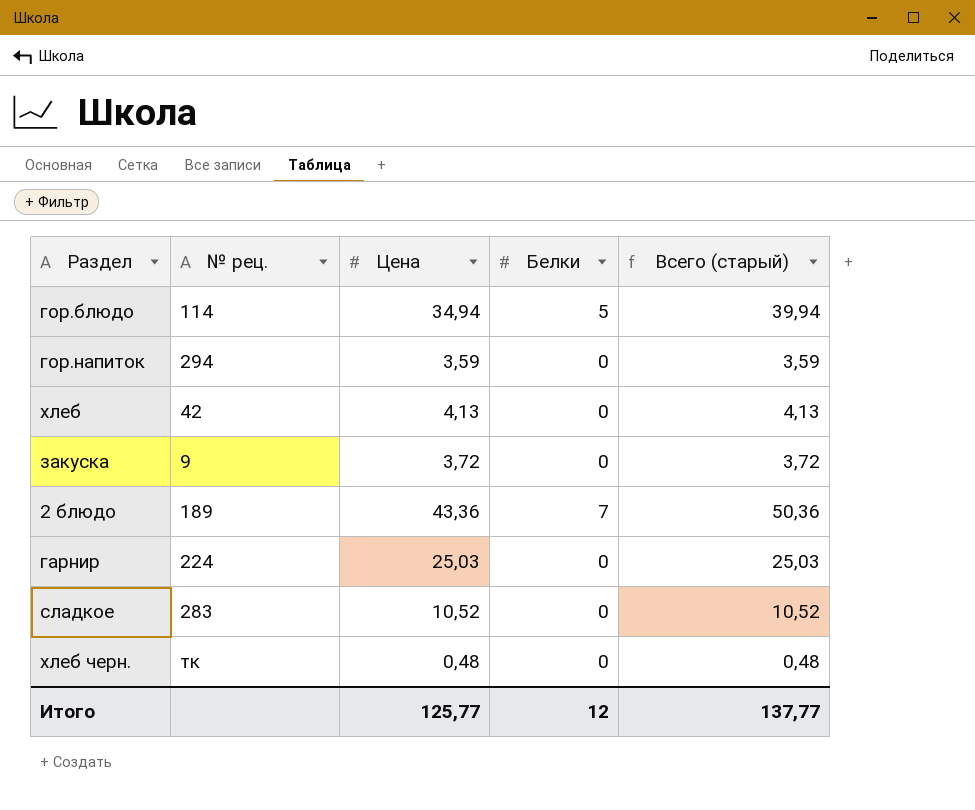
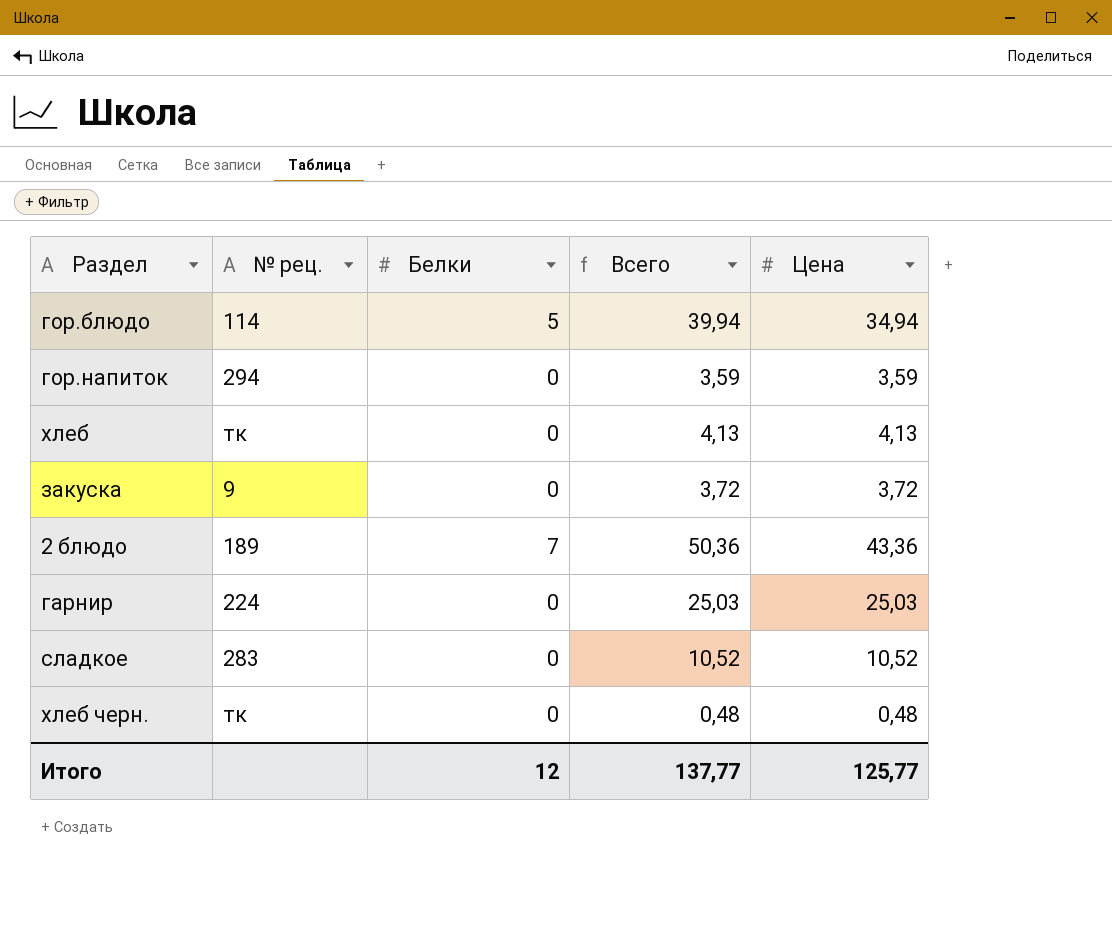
column name: Всего (старый) -> Всего
column Цена | position: 3 -> 5
хлеб | № рец.: 42 -> тк

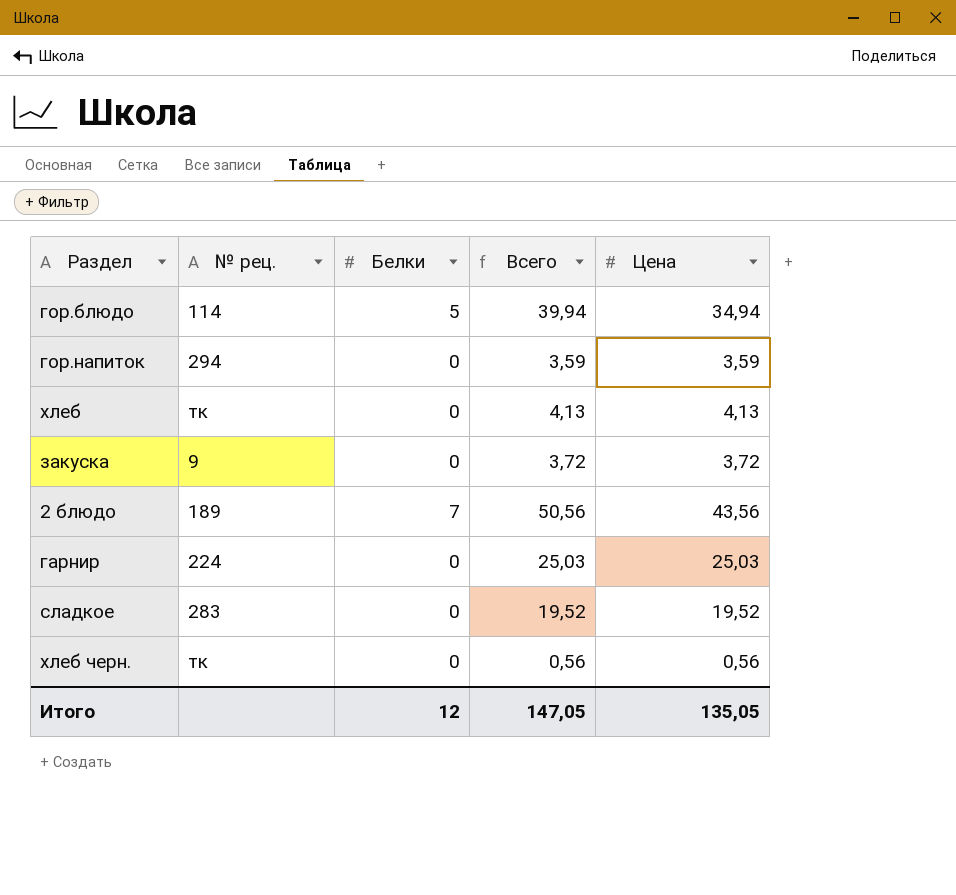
2 блюдо | Всего: 50,36 -> 50,56
2 блюдо | Цена: 43,36 -> 43,56
сладкое | Всего: 10,52 -> 19,52
сладкое | Цена: 10,52 -> 19,52
хлеб черн. | Всего: 0,48 -> 0,56
хлеб черн. | Цена: 0,48 -> 0,56
Итого | Всего: 137,77 -> 147,05
Итого | Цена: 125,77 -> 135,05

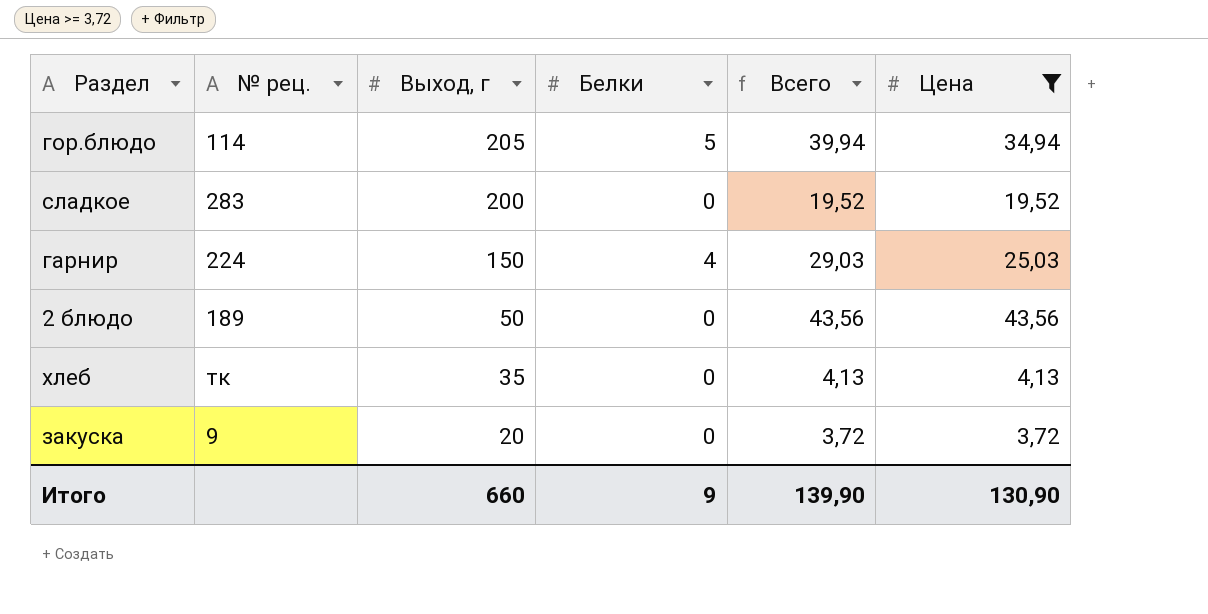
filter: none -> Цена >= 3,72
row order: none -> Выход, г descending
column Выход, г | position: none -> 3
гарнир | Белки: 0 -> 4
гарнир | Всего: 25,03 -> 29,03
2 блюдо | Белки: 7 -> 0
2 блюдо | Всего: 50,56 -> 43,56
Итого | Белки: 12 -> 9
Итого | Всего: 147,05 -> 139,90
Итого | Цена: 135,05 -> 130,90

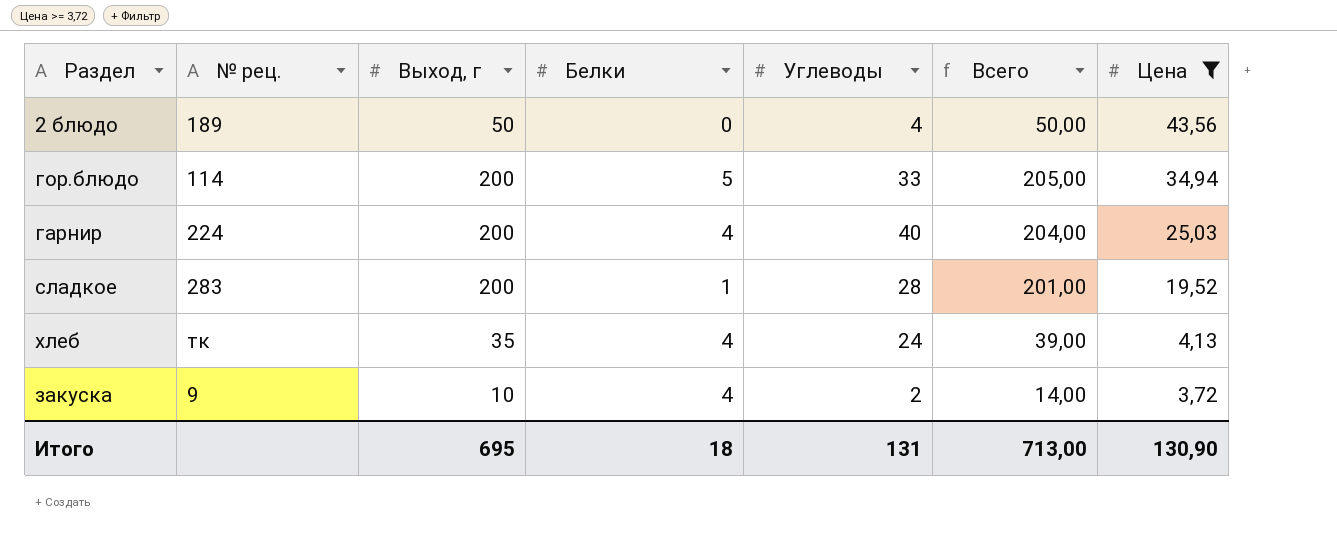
row order: Выход, г descending -> Цена descending
column Углеводы | position: none -> 5
column Всего | formula: [Белки] + [Цена] -> [Выход, г] + [Белки]
гор.блюдо | Выход, г: 205 -> 200
гарнир | Выход, г: 150 -> 200
сладкое | Белки: 0 -> 1
хлеб | Белки: 0 -> 4
закуска | Выход, г: 20 -> 10
закуска | Белки: 0 -> 4
Итого | Выход, г: 660 -> 695
Итого | Белки: 9 -> 18
Итого | Всего: 139,90 -> 713,00

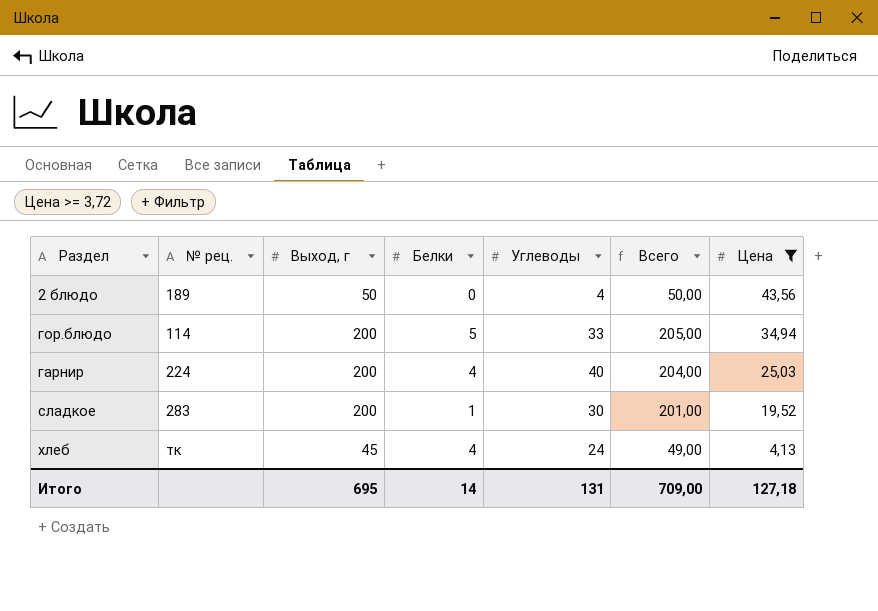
row закуска: 9 | 10 | 4 | 2 | 14,00 | 3,72 -> none
сладкое | Углеводы: 28 -> 30
хлеб | Выход, г: 35 -> 45
хлеб | Всего: 39,00 -> 49,00
Итого | Белки: 18 -> 14
Итого | Всего: 713,00 -> 709,00
Итого | Цена: 130,90 -> 127,18

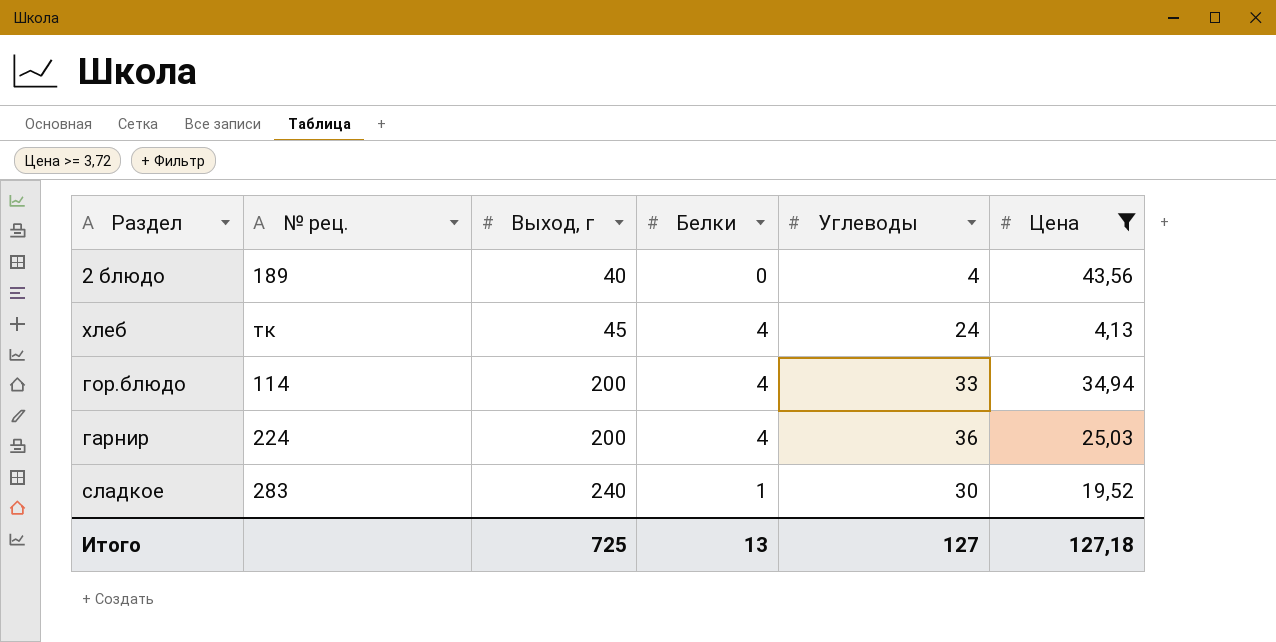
row order: Цена descending -> Выход, г ascending
column Всего | formula: [Выход, г] + [Белки] -> none
2 блюдо | Выход, г: 50 -> 40
гор.блюдо | Белки: 5 -> 4
гарнир | Углеводы: 40 -> 36
сладкое | Выход, г: 200 -> 240
Итого | Выход, г: 695 -> 725
Итого | Белки: 14 -> 13
Итого | Углеводы: 131 -> 127

